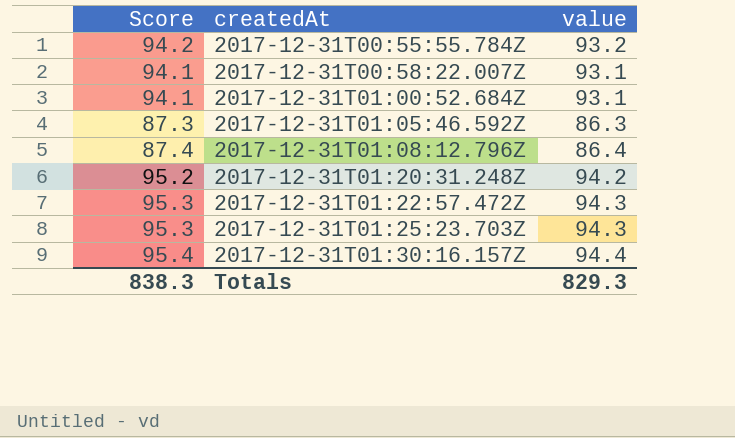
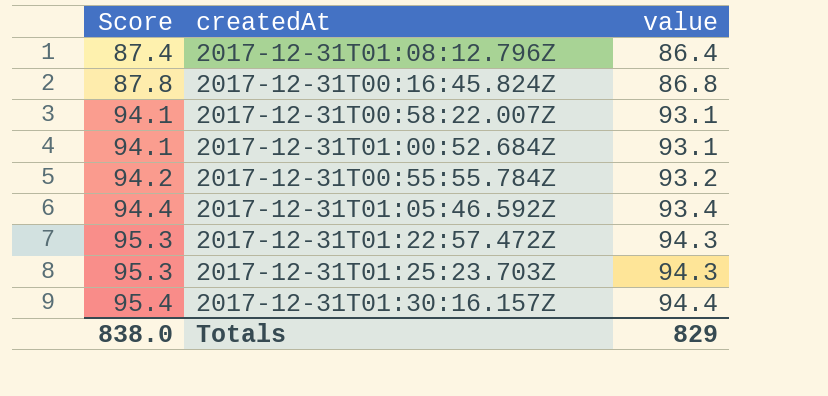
row order: createdAt ascending -> Score ascending
row 2017-12-31T01:20:31.248Z: 95.2 | 94.2 -> none
row 2017-12-31T00:16:45.824Z: none -> 87.8 | 86.8
2017-12-31T01:05:46.592Z | Score: 87.3 -> 94.4
2017-12-31T01:05:46.592Z | value: 86.3 -> 93.4
Totals | Score: 838.3 -> 838.0
Totals | value: 829.3 -> 829

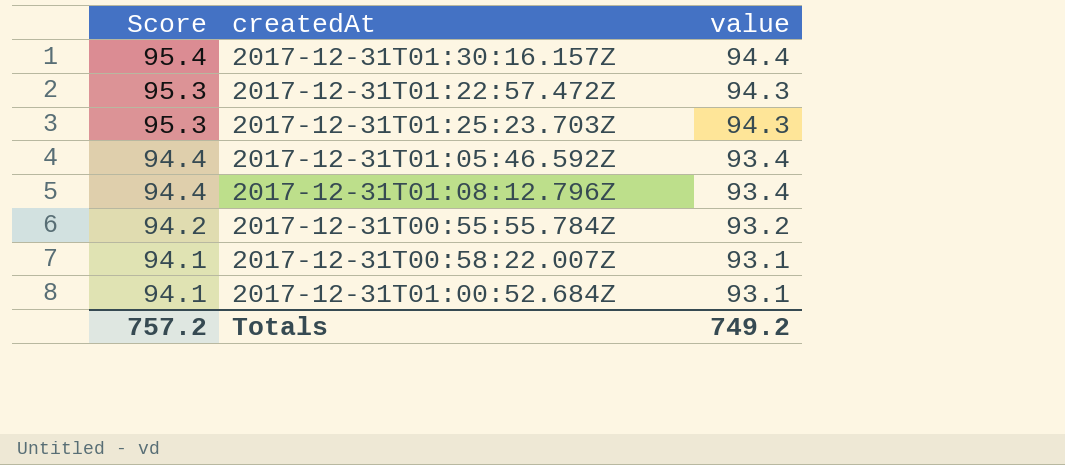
row order: Score ascending -> Score descending
row 2017-12-31T00:16:45.824Z: 87.8 | 86.8 -> none
2017-12-31T01:08:12.796Z | Score: 87.4 -> 94.4
2017-12-31T01:08:12.796Z | value: 86.4 -> 93.4
Totals | Score: 838.0 -> 757.2
Totals | value: 829 -> 749.2

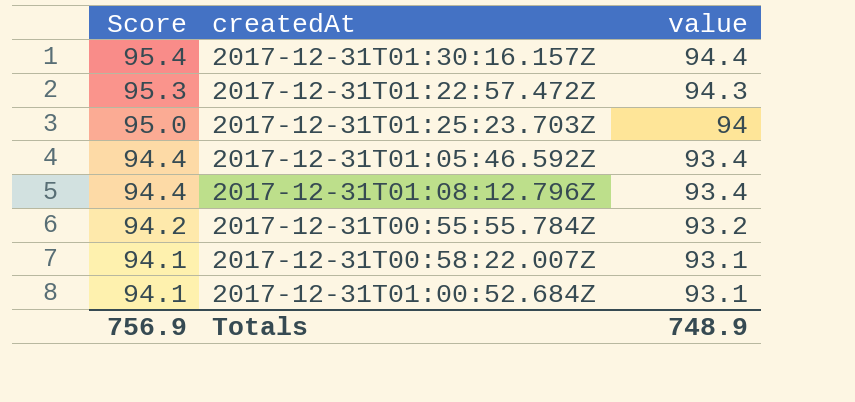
2017-12-31T01:25:23.703Z | Score: 95.3 -> 95.0
2017-12-31T01:25:23.703Z | value: 94.3 -> 94
Totals | Score: 757.2 -> 756.9
Totals | value: 749.2 -> 748.9

